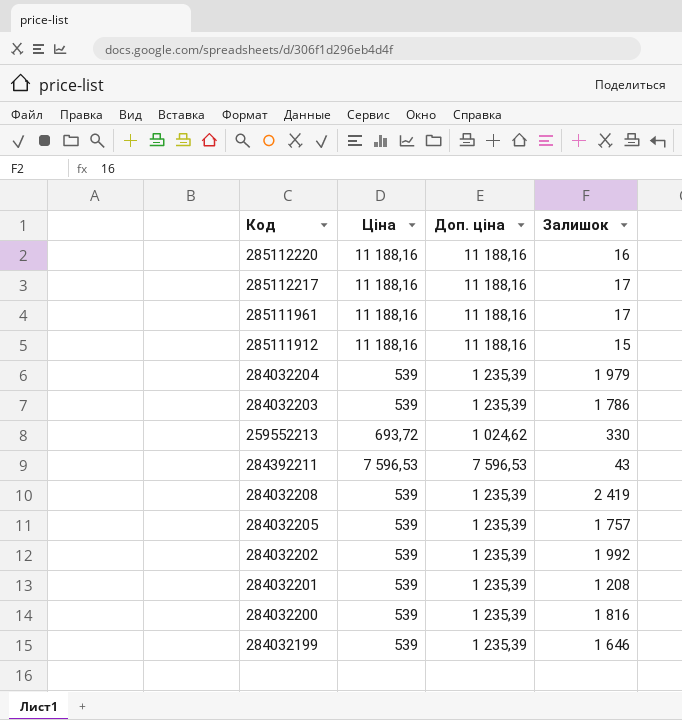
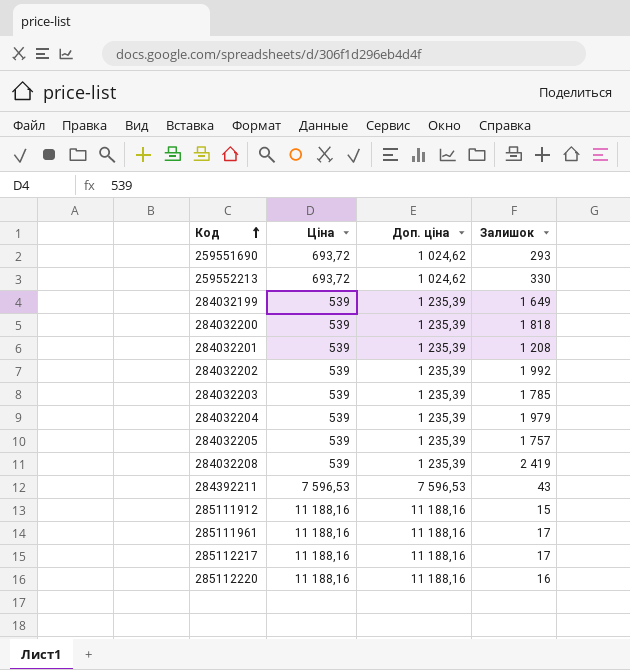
row order: none -> Код ascending
row 259551690: none -> 693,72 | 1 024,62 | 293
284032199 | Залишок: 1 646 -> 1 649
284032200 | Залишок: 1 816 -> 1 818
284032203 | Залишок: 1 786 -> 1 785

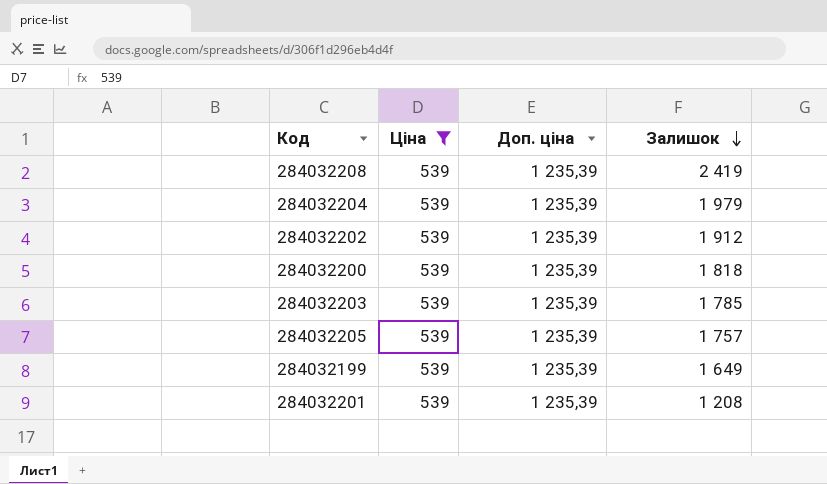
filter: none -> Ціна = 539
row order: Код ascending -> Залишок descending
284032202 | Залишок: 1 992 -> 1 912

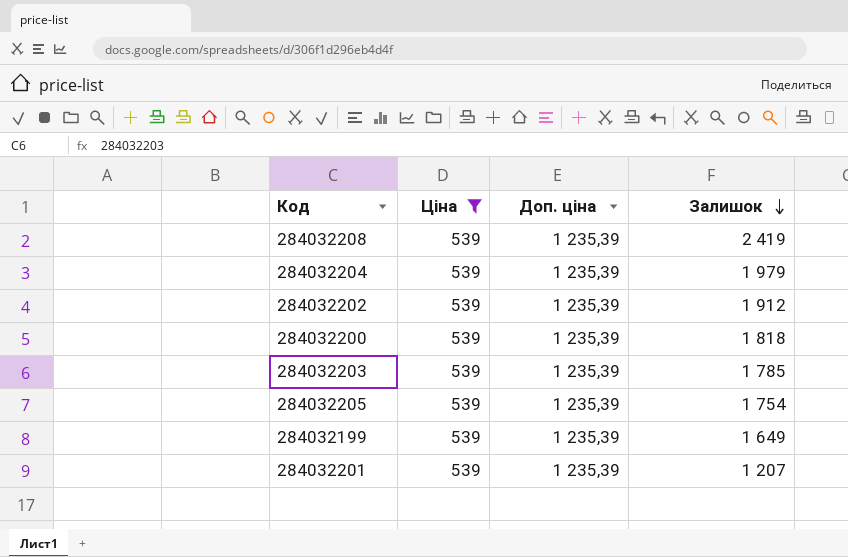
284032205 | Залишок: 1 757 -> 1 754
284032201 | Залишок: 1 208 -> 1 207

